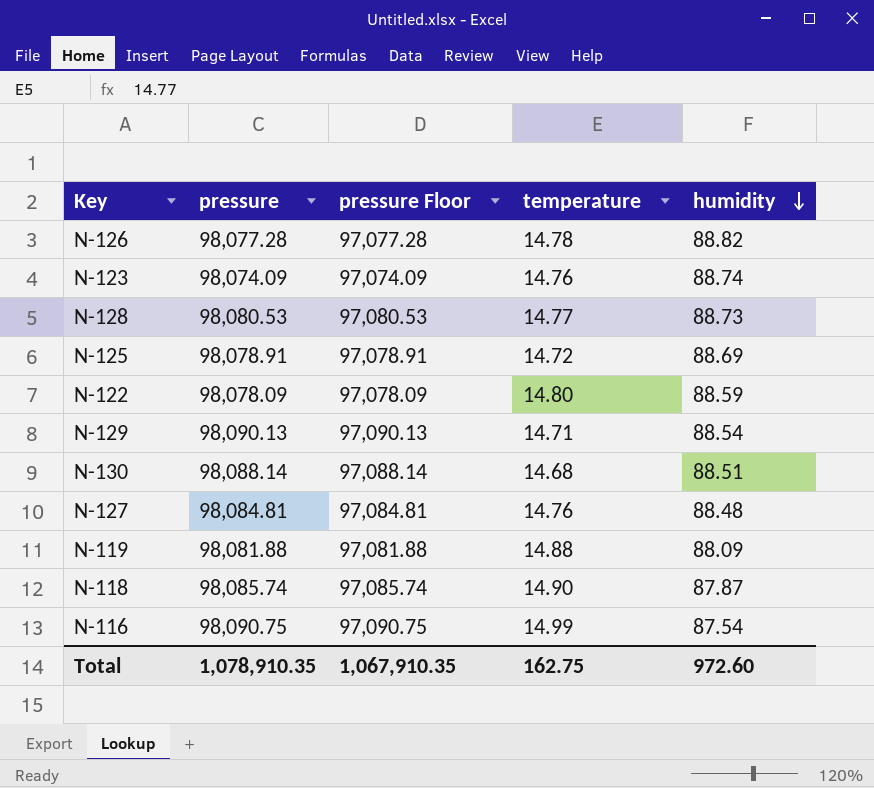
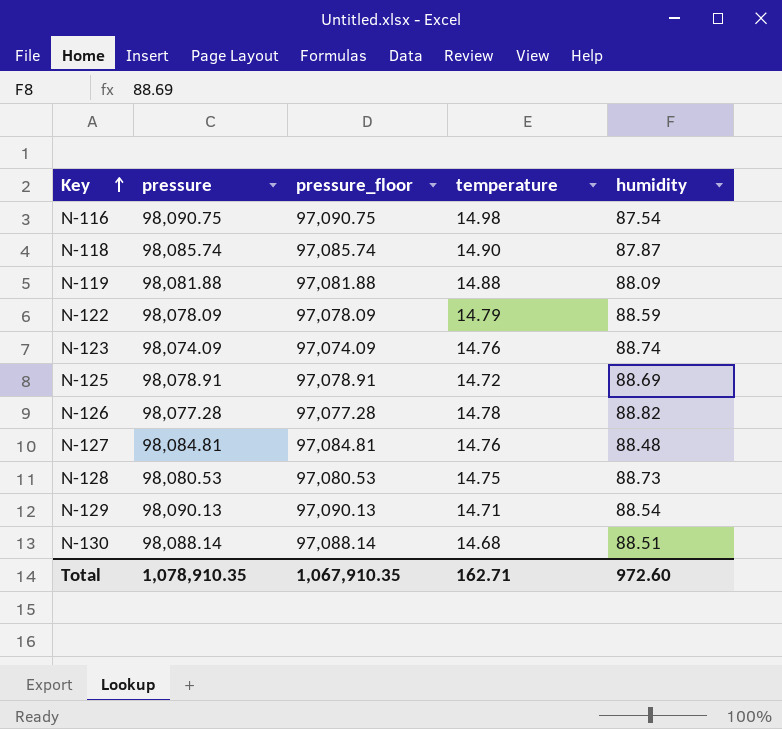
row order: humidity descending -> Key ascending
column name: pressure Floor -> pressure_floor
N-116 | temperature: 14.99 -> 14.98
N-122 | temperature: 14.80 -> 14.79
N-128 | temperature: 14.77 -> 14.75
Total | temperature: 162.75 -> 162.71

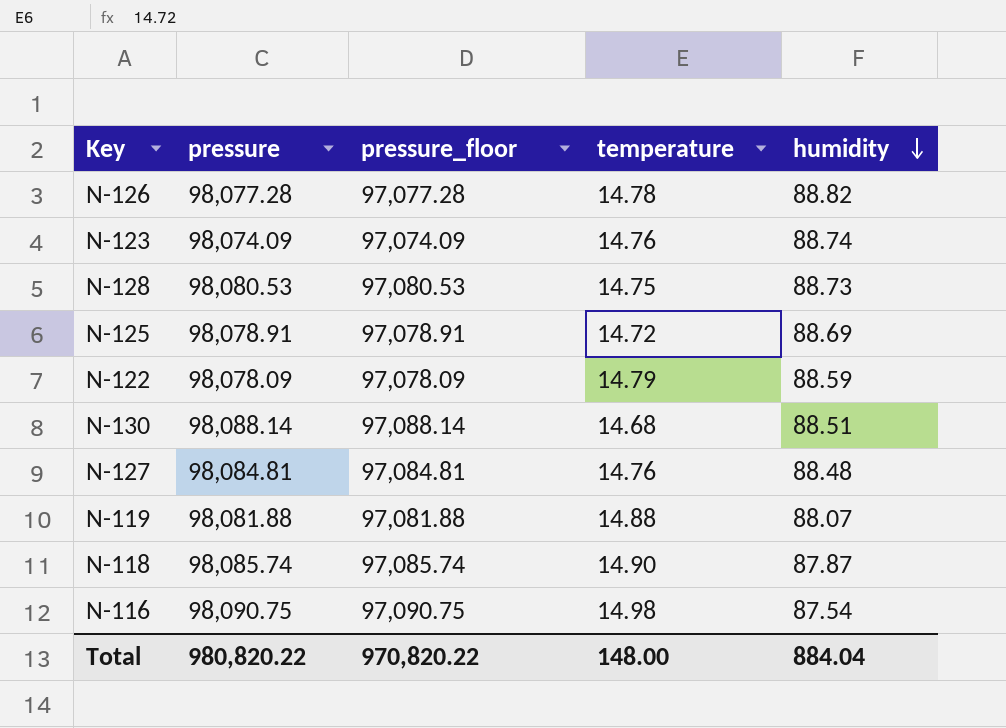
row order: Key ascending -> humidity descending
row N-129: 98,090.13 | 97,090.13 | 14.71 | 88.54 -> none
N-119 | humidity: 88.09 -> 88.07
Total | pressure: 1,078,910.35 -> 980,820.22
Total | pressure_floor: 1,067,910.35 -> 970,820.22
Total | temperature: 162.71 -> 148.00
Total | humidity: 972.60 -> 884.04

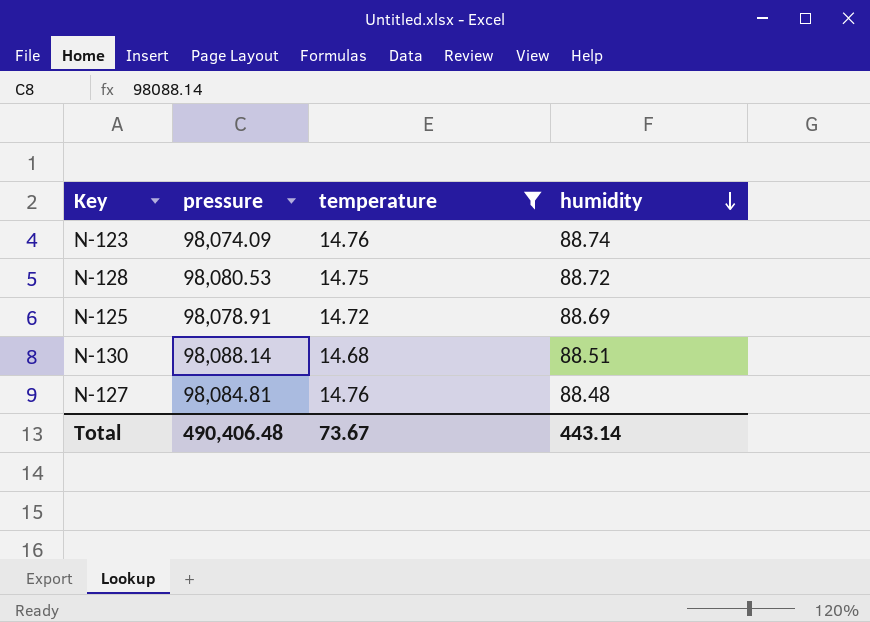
filter: none -> temperature <= 14.76
column pressure_floor | formula: [pressure] - 1000 -> none
N-128 | humidity: 88.73 -> 88.72
Total | pressure: 980,820.22 -> 490,406.48
Total | temperature: 148.00 -> 73.67
Total | humidity: 884.04 -> 443.14

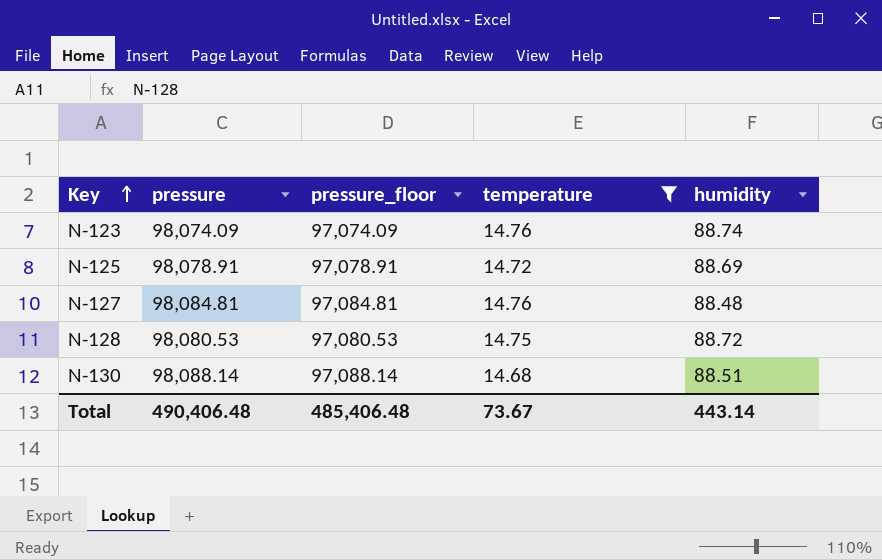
row order: humidity descending -> Key ascending
column pressure_floor | formula: none -> [pressure] - 1000

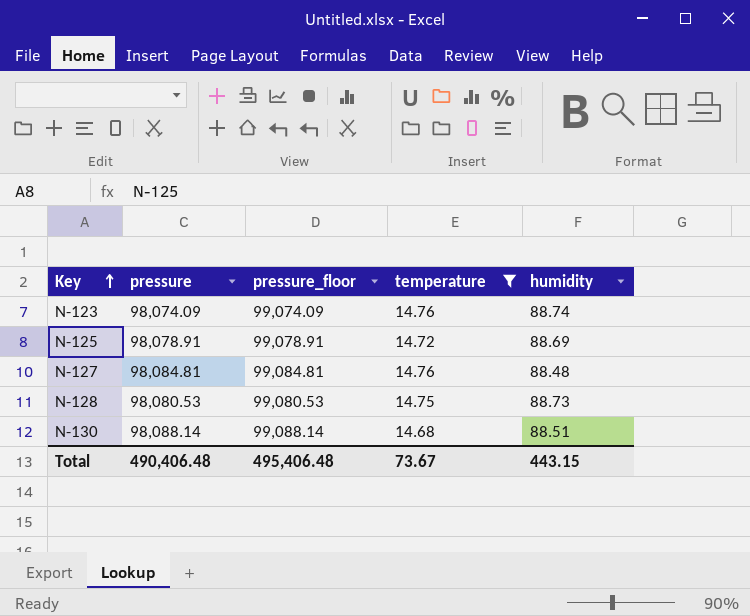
column pressure_floor | formula: [pressure] - 1000 -> [pressure] + 1000
N-128 | humidity: 88.72 -> 88.73
Total | pressure_floor: 485,406.48 -> 495,406.48
Total | humidity: 443.14 -> 443.15

